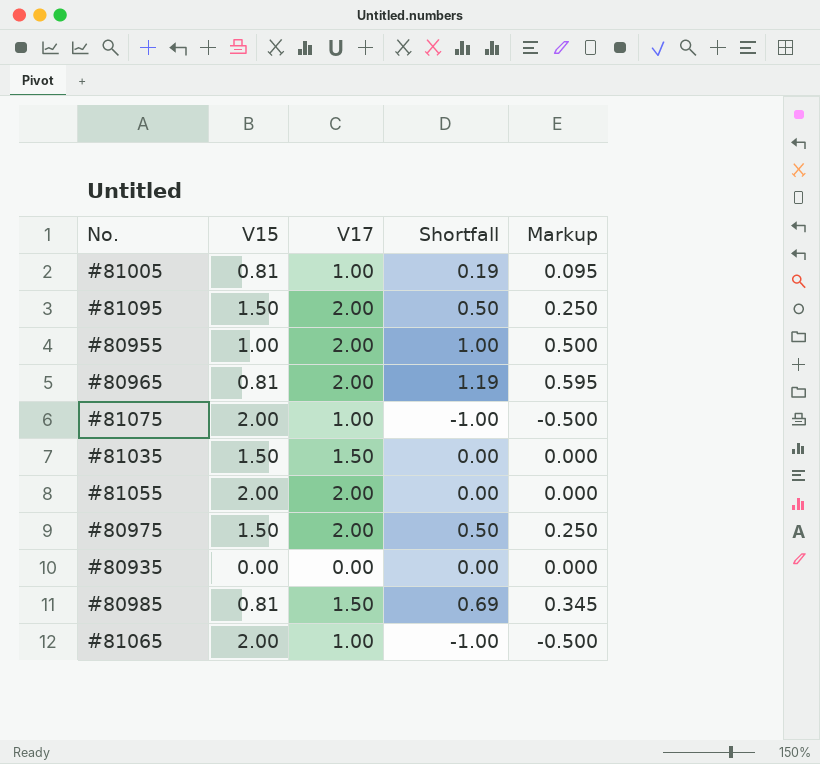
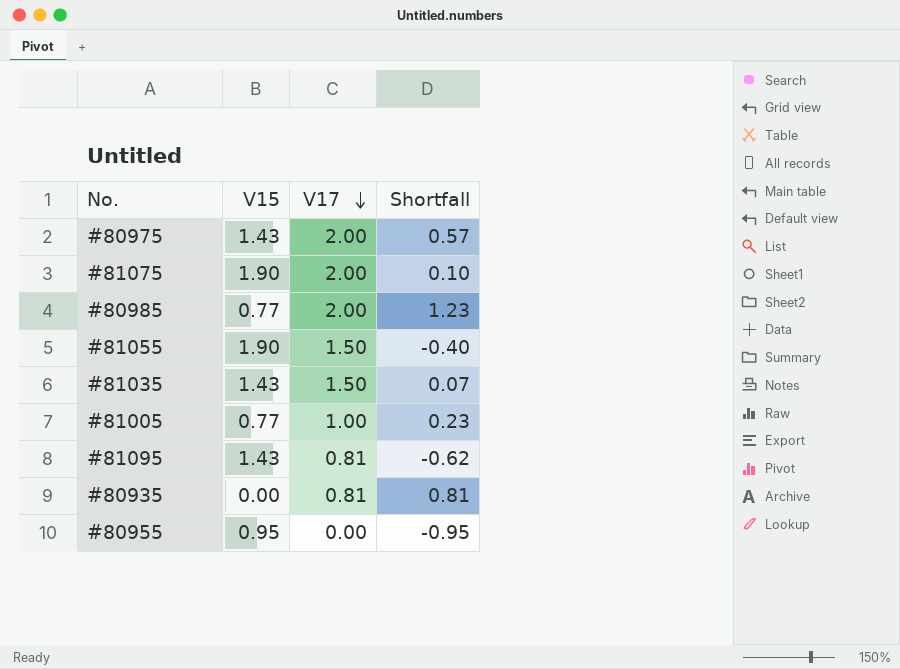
row order: none -> V17 descending
column Markup | formula: [Shortfall] * 0.5 -> none
row #80965: 0.81 | 2.00 | 1.19 | 0.595 -> none
row #81065: 2.00 | 1.00 | -1.00 | -0.500 -> none
#80975 | V15: 1.50 -> 1.43
#80975 | Shortfall: 0.50 -> 0.57
#81075 | V15: 2.00 -> 1.90
#81075 | V17: 1.00 -> 2.00
#81075 | Shortfall: -1.00 -> 0.10
#80985 | V15: 0.81 -> 0.77
#80985 | V17: 1.50 -> 2.00
#80985 | Shortfall: 0.69 -> 1.23
#81055 | V15: 2.00 -> 1.90
#81055 | V17: 2.00 -> 1.50
#81055 | Shortfall: 0.00 -> -0.40
#81035 | V15: 1.50 -> 1.43
#81035 | Shortfall: 0.00 -> 0.07
#81005 | V15: 0.81 -> 0.77
#81005 | Shortfall: 0.19 -> 0.23
#81095 | V15: 1.50 -> 1.43
#81095 | V17: 2.00 -> 0.81
#81095 | Shortfall: 0.50 -> -0.62
#80935 | V17: 0.00 -> 0.81
#80935 | Shortfall: 0.00 -> 0.81
#80955 | V15: 1.00 -> 0.95
#80955 | V17: 2.00 -> 0.00
#80955 | Shortfall: 1.00 -> -0.95

